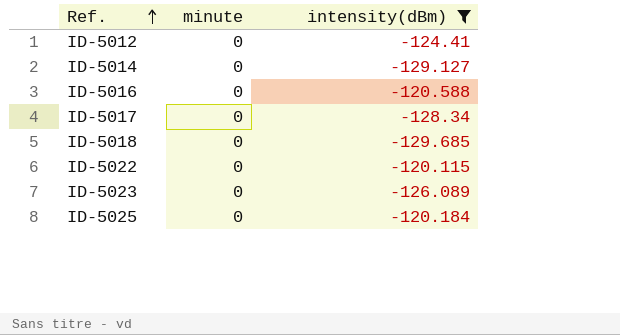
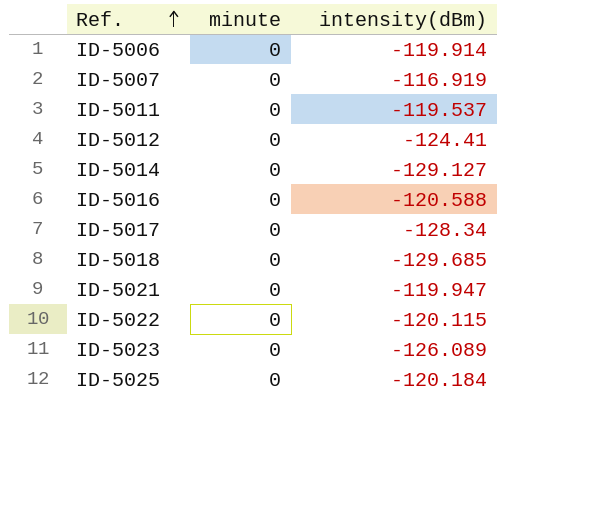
filter: intensity(dBm) <= -120.115 -> none

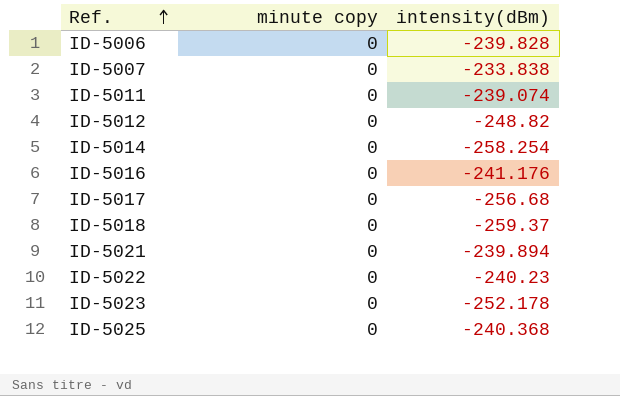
column name: minute -> minute copy
ID-5006 | intensity(dBm): -119.914 -> -239.828
ID-5007 | intensity(dBm): -116.919 -> -233.838
ID-5011 | intensity(dBm): -119.537 -> -239.074
ID-5012 | intensity(dBm): -124.41 -> -248.82
ID-5014 | intensity(dBm): -129.127 -> -258.254
ID-5016 | intensity(dBm): -120.588 -> -241.176
ID-5017 | intensity(dBm): -128.34 -> -256.68
ID-5018 | intensity(dBm): -129.685 -> -259.37
ID-5021 | intensity(dBm): -119.947 -> -239.894
ID-5022 | intensity(dBm): -120.115 -> -240.23
ID-5023 | intensity(dBm): -126.089 -> -252.178
ID-5025 | intensity(dBm): -120.184 -> -240.368

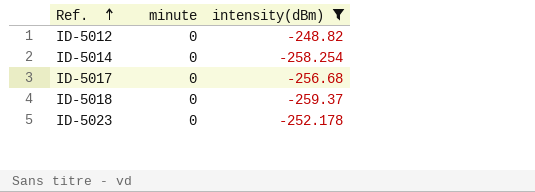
filter: none -> intensity(dBm) <= -248.82
column name: minute copy -> minute

